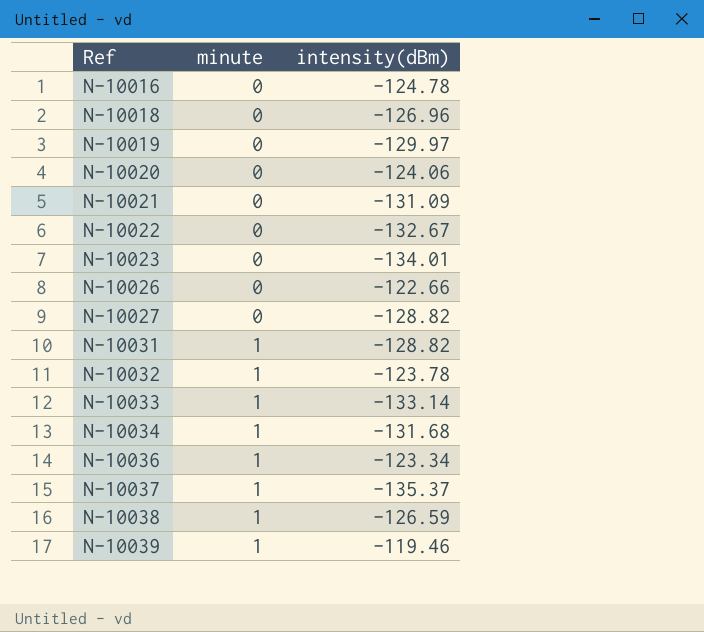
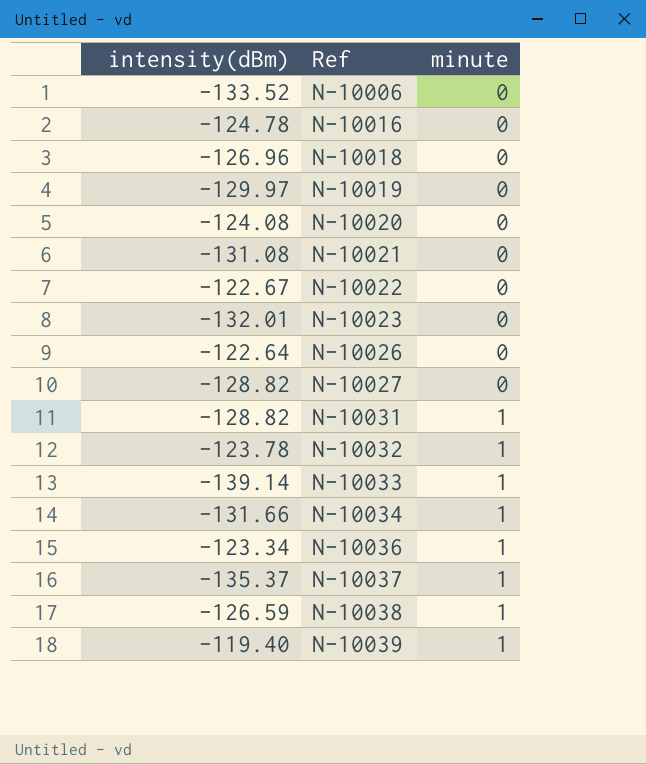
column intensity(dBm) | position: 3 -> 1
row N-10006: none -> -133.52 | 0
N-10020 | intensity(dBm): -124.06 -> -124.08
N-10021 | intensity(dBm): -131.09 -> -131.08
N-10022 | intensity(dBm): -132.67 -> -122.67
N-10023 | intensity(dBm): -134.01 -> -132.01
N-10026 | intensity(dBm): -122.66 -> -122.64
N-10033 | intensity(dBm): -133.14 -> -139.14
N-10034 | intensity(dBm): -131.68 -> -131.66
N-10039 | intensity(dBm): -119.46 -> -119.40

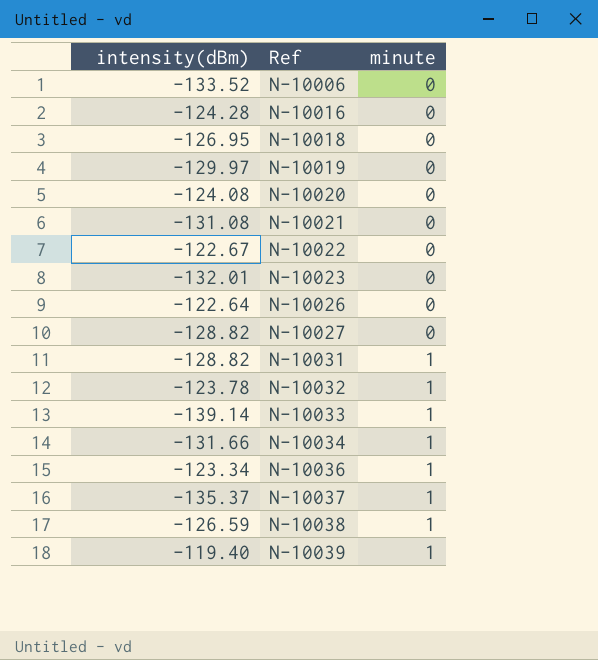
N-10016 | intensity(dBm): -124.78 -> -124.28
N-10018 | intensity(dBm): -126.96 -> -126.95

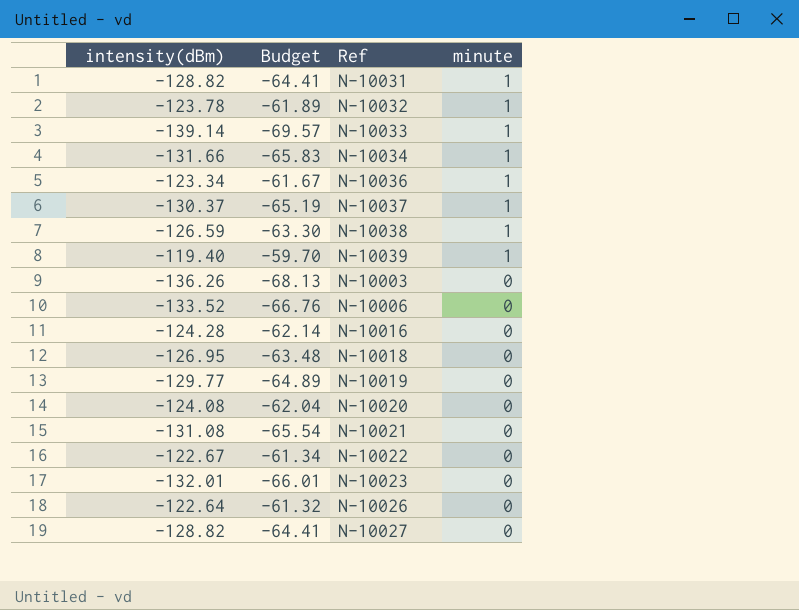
row order: Ref ascending -> minute descending
column Budget | formula: none -> [intensity(dBm)] * 0.5
N-10037 | intensity(dBm): -135.37 -> -130.37
row N-10003: none -> -136.26 | -68.13 | 0
N-10019 | intensity(dBm): -129.97 -> -129.77

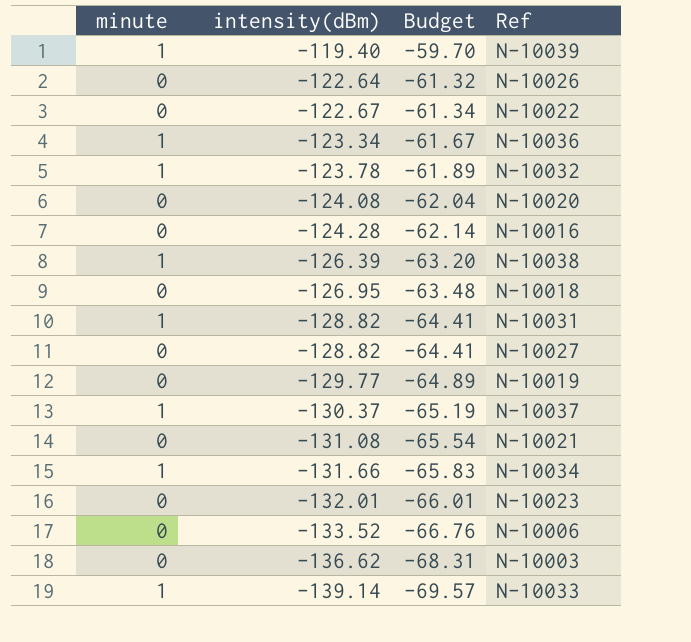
row order: minute descending -> intensity(dBm) descending
column minute | position: 4 -> 1
N-10038 | intensity(dBm): -126.59 -> -126.39
N-10038 | Budget: -63.30 -> -63.20
N-10003 | intensity(dBm): -136.26 -> -136.62
N-10003 | Budget: -68.13 -> -68.31

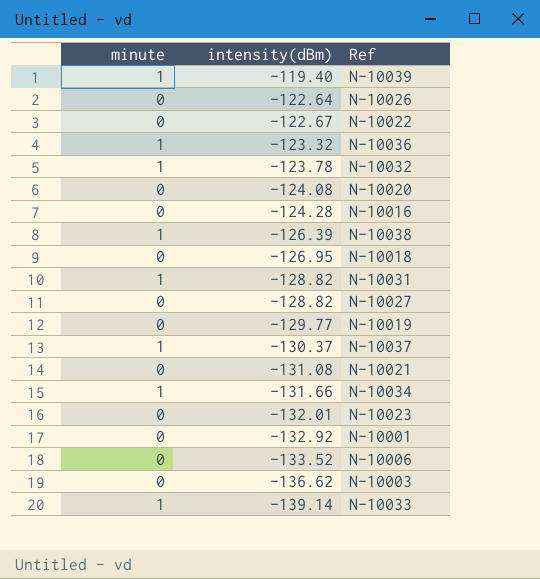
column Budget | formula: [intensity(dBm)] * 0.5 -> none
N-10036 | intensity(dBm): -123.34 -> -123.32
row N-10001: none -> 0 | -132.92

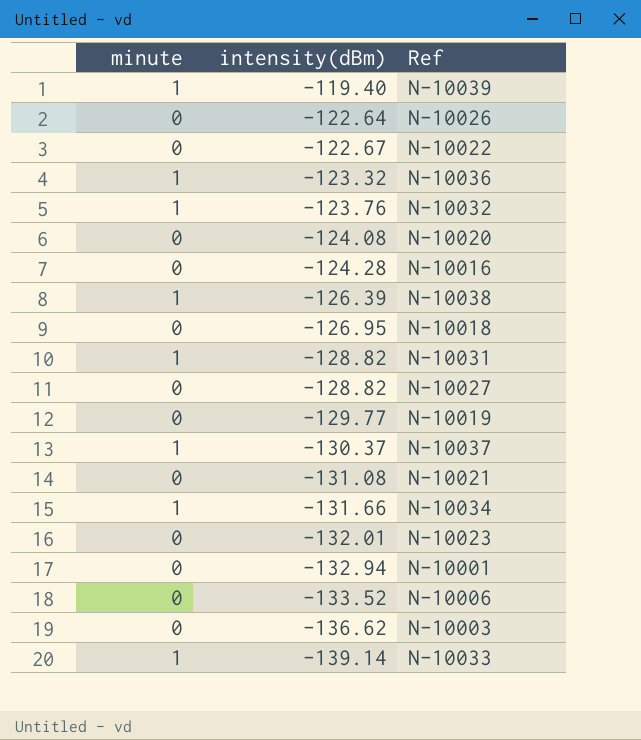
N-10032 | intensity(dBm): -123.78 -> -123.76
N-10001 | intensity(dBm): -132.92 -> -132.94

